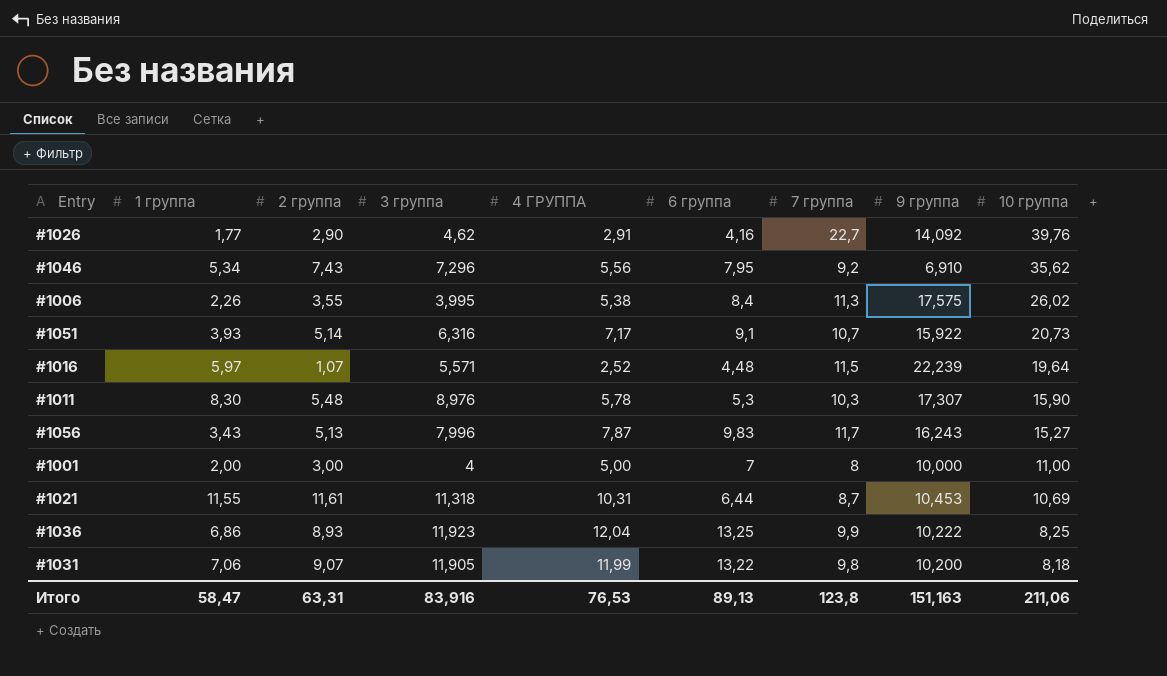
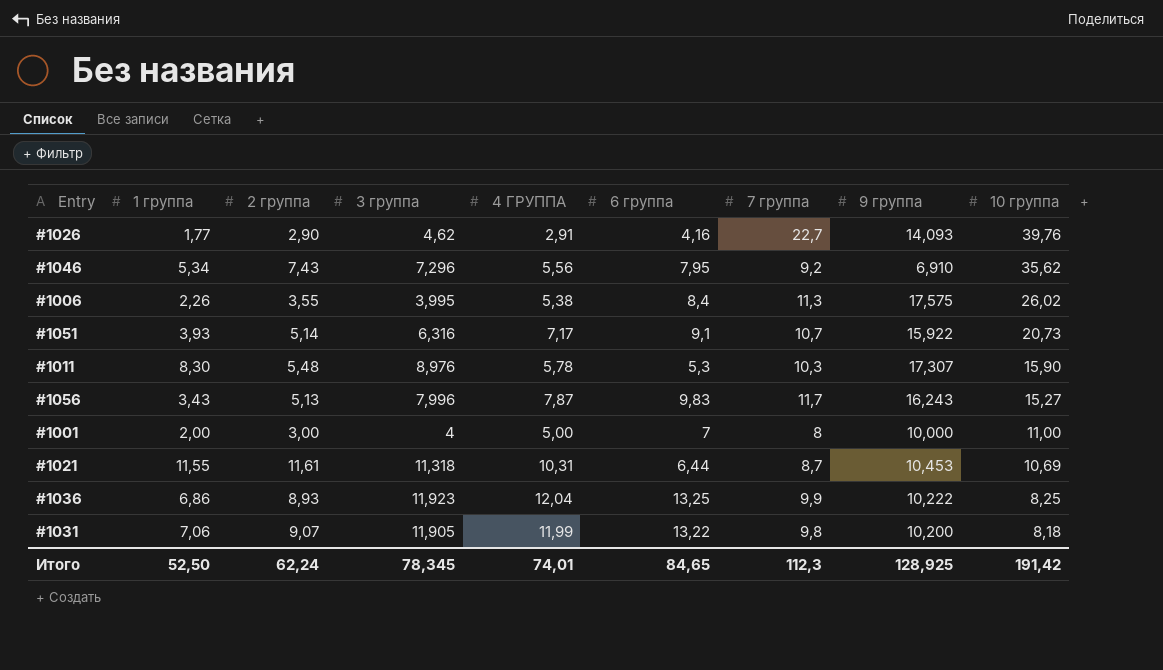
row #1016: 5,97 | 1,07 | 5,571 | 2,52 | 4,48 | 11,5 | 22,239 | 19,64 -> none
#1026 | 9 группа: 14,092 -> 14,093
Итого | 1 группа: 58,47 -> 52,50
Итого | 2 группа: 63,31 -> 62,24
Итого | 3 группа: 83,916 -> 78,345
Итого | 4 ГРУППА: 76,53 -> 74,01
Итого | 6 группа: 89,13 -> 84,65
Итого | 7 группа: 123,8 -> 112,3
Итого | 9 группа: 151,163 -> 128,925
Итого | 10 группа: 211,06 -> 191,42

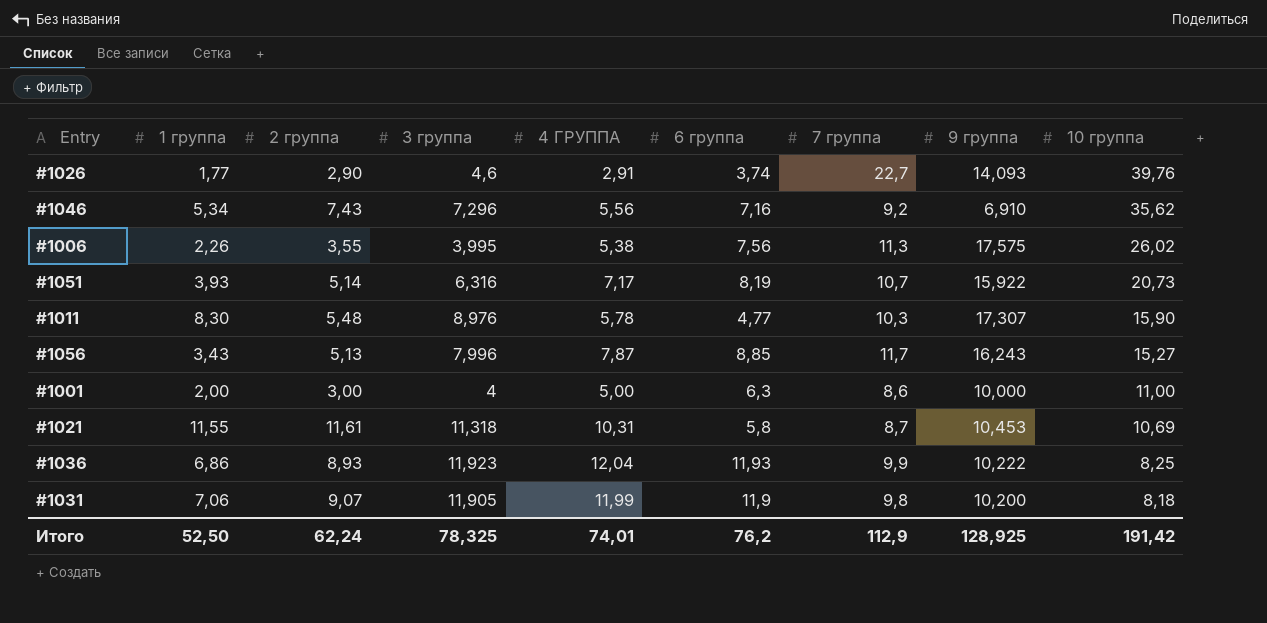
#1026 | 3 группа: 4,62 -> 4,6
#1026 | 6 группа: 4,16 -> 3,74
#1046 | 6 группа: 7,95 -> 7,16
#1006 | 6 группа: 8,4 -> 7,56
#1051 | 6 группа: 9,1 -> 8,19
#1011 | 6 группа: 5,3 -> 4,77
#1056 | 6 группа: 9,83 -> 8,85
#1001 | 6 группа: 7 -> 6,3
#1001 | 7 группа: 8 -> 8,6
#1021 | 6 группа: 6,44 -> 5,8
#1036 | 6 группа: 13,25 -> 11,93
#1031 | 6 группа: 13,22 -> 11,9
Итого | 3 группа: 78,345 -> 78,325
Итого | 6 группа: 84,65 -> 76,2
Итого | 7 группа: 112,3 -> 112,9

